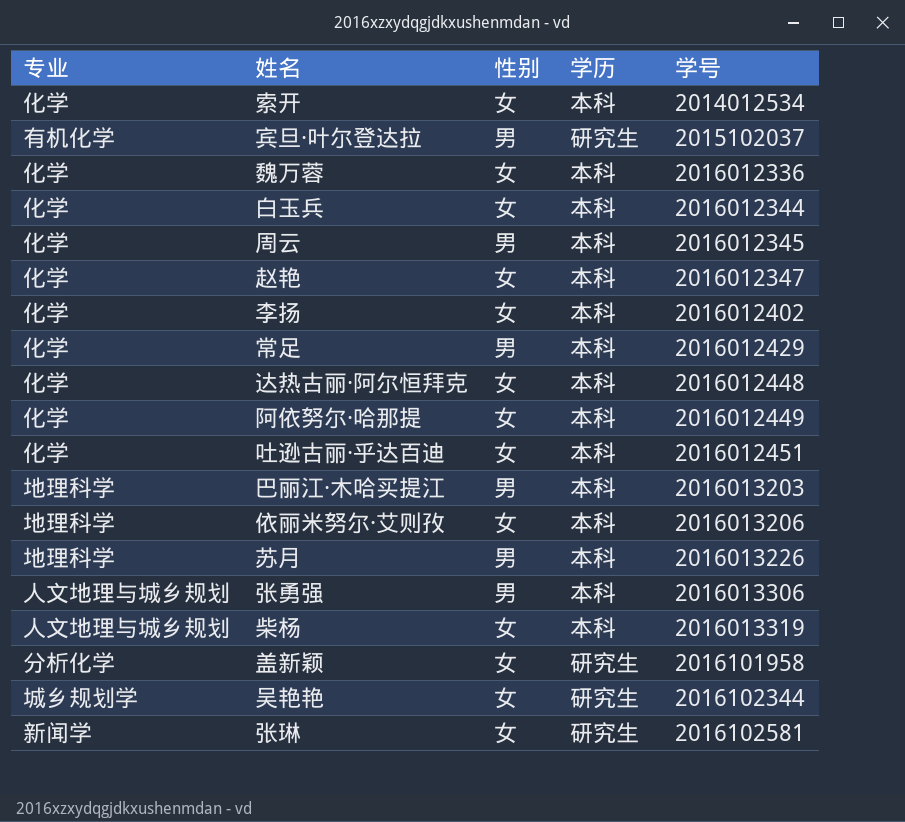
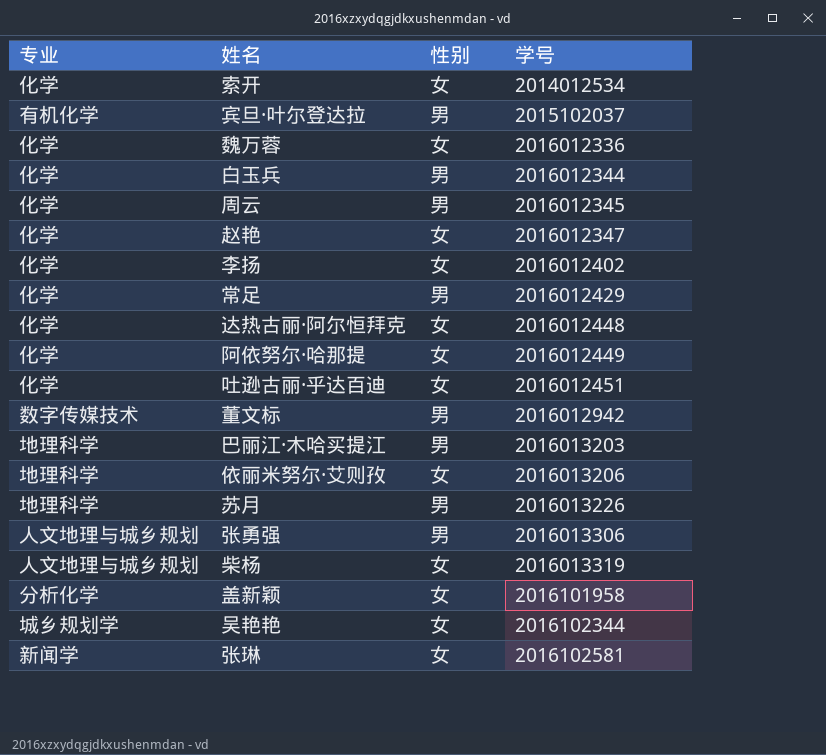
column 学历 | position: 4 -> none
白玉兵 | 性别: 女 -> 男
row 董文标: none -> 数字传媒技术 | 男 | 2016012942

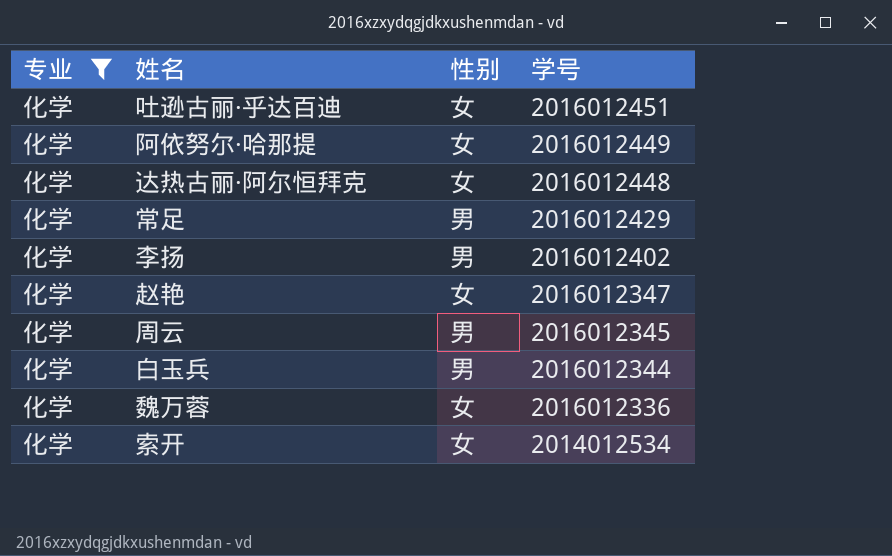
filter: none -> 专业 = 化学
row order: 学号 ascending -> 学号 descending
李扬 | 性别: 女 -> 男

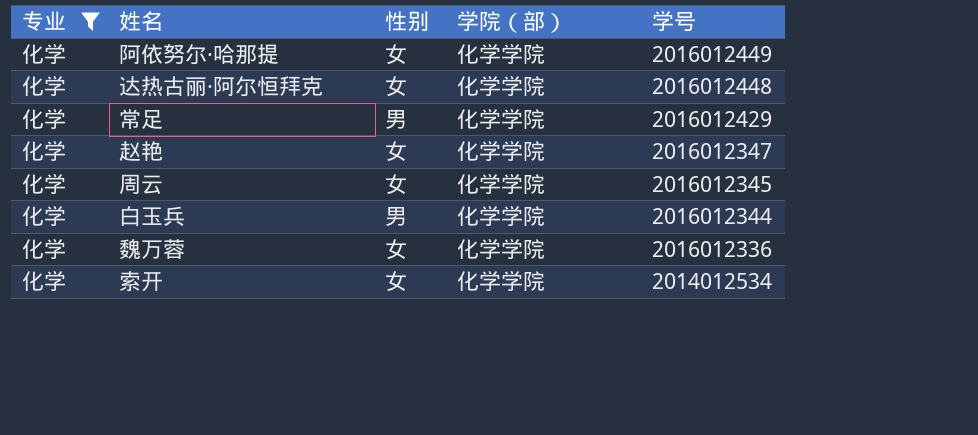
column 学院（部） | position: none -> 4
row 吐逊古丽·乎达百迪: 化学 | 女 | 2016012451 -> none
row 李扬: 化学 | 男 | 2016012402 -> none
周云 | 性别: 男 -> 女

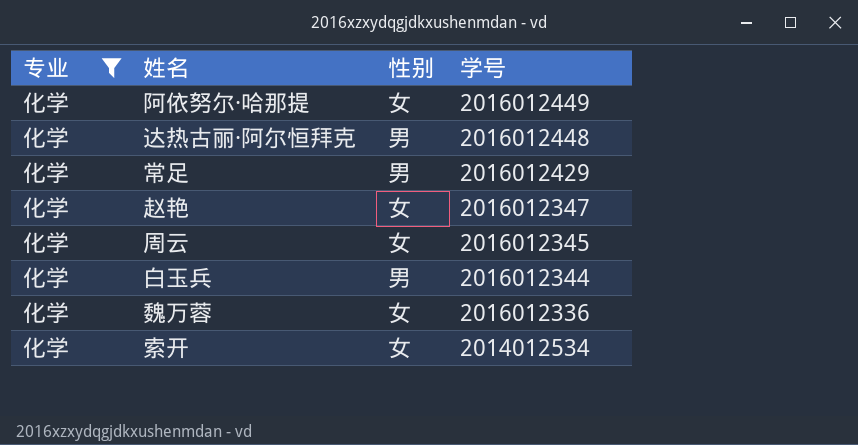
column 学院（部） | position: 4 -> none
达热古丽·阿尔恒拜克 | 性别: 女 -> 男

